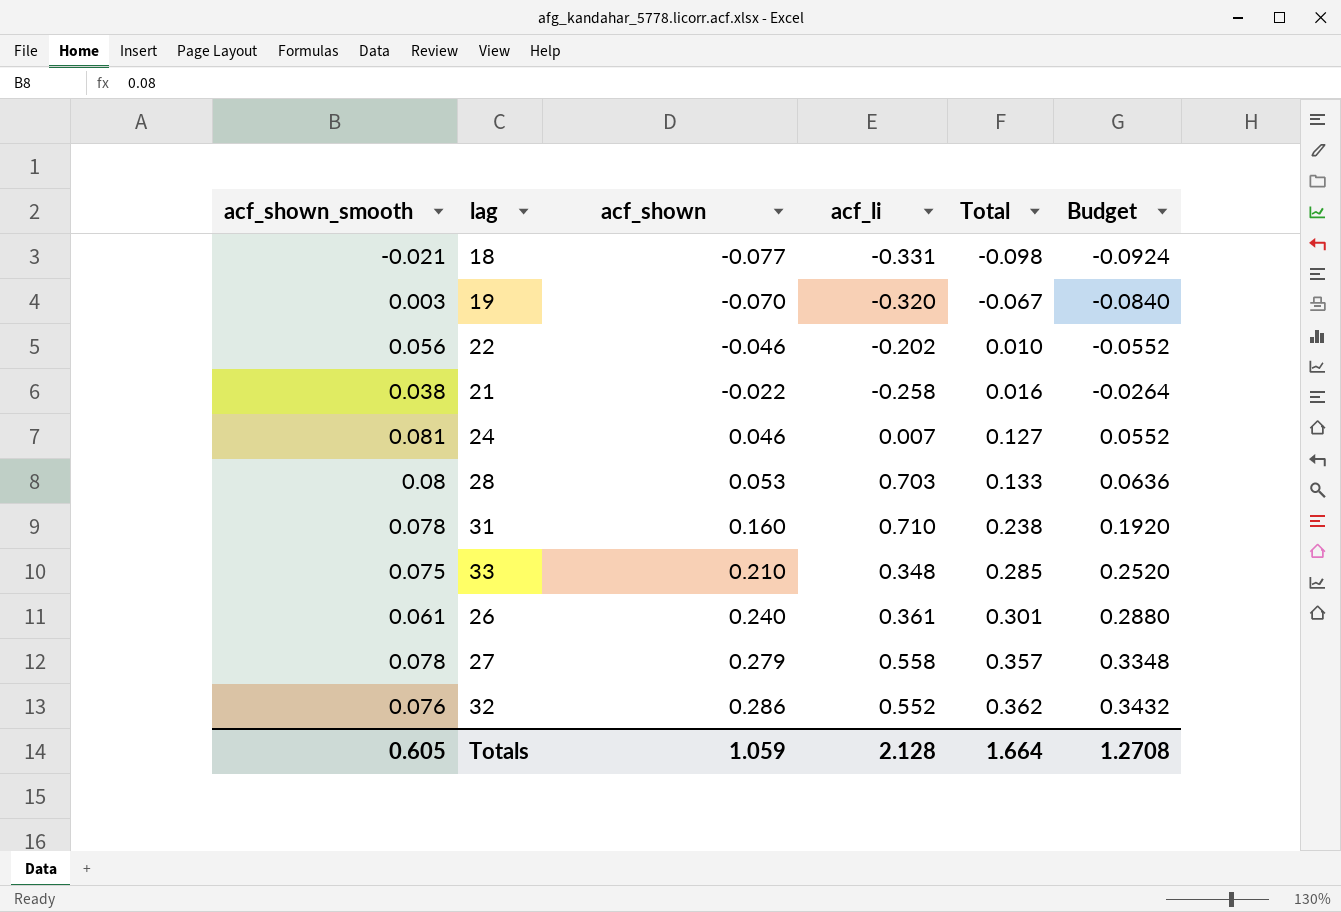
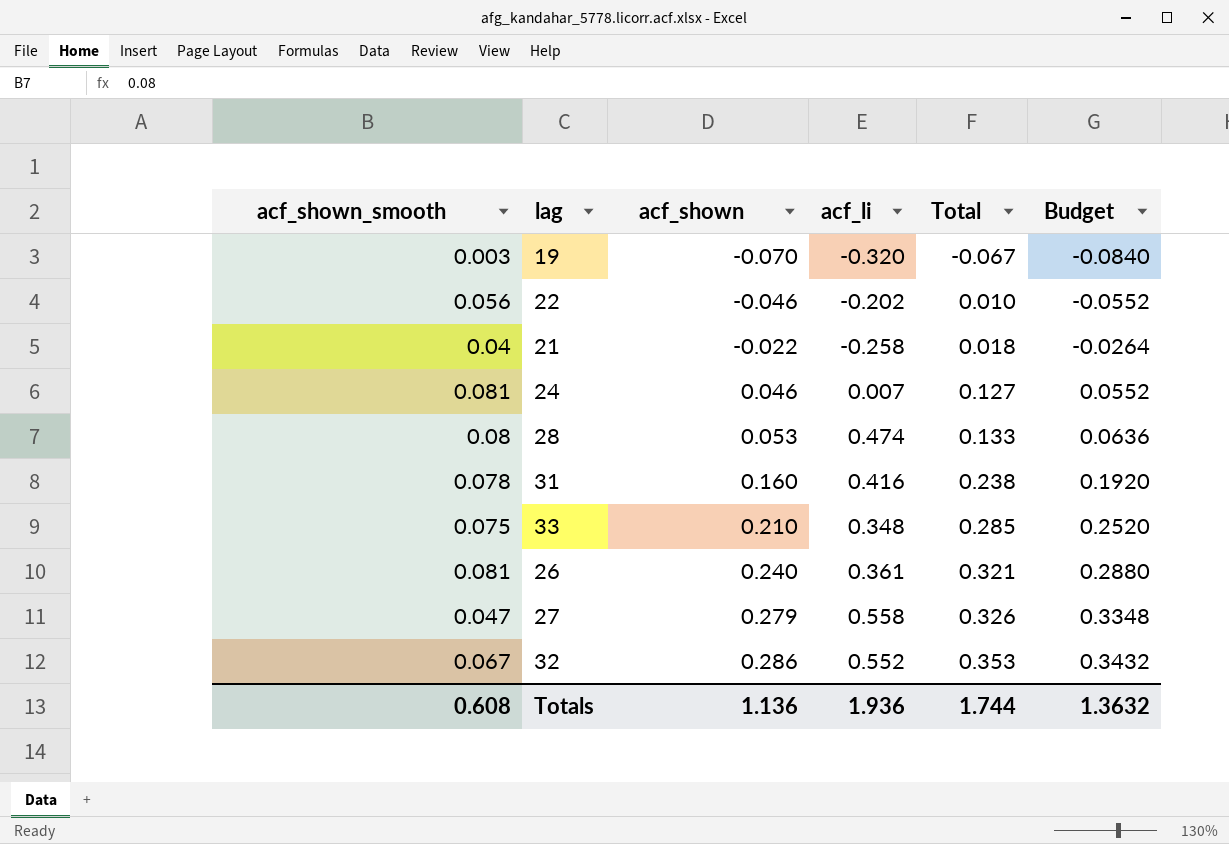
row 18: -0.021 | -0.077 | -0.331 | -0.098 | -0.0924 -> none
21 | acf_shown_smooth: 0.038 -> 0.04
21 | Total: 0.016 -> 0.018
28 | acf_li: 0.703 -> 0.474
31 | acf_li: 0.710 -> 0.416
26 | acf_shown_smooth: 0.061 -> 0.081
26 | Total: 0.301 -> 0.321
27 | acf_shown_smooth: 0.078 -> 0.047
27 | Total: 0.357 -> 0.326
32 | acf_shown_smooth: 0.076 -> 0.067
32 | Total: 0.362 -> 0.353
Totals | acf_shown_smooth: 0.605 -> 0.608
Totals | acf_shown: 1.059 -> 1.136
Totals | acf_li: 2.128 -> 1.936
Totals | Total: 1.664 -> 1.744
Totals | Budget: 1.2708 -> 1.3632

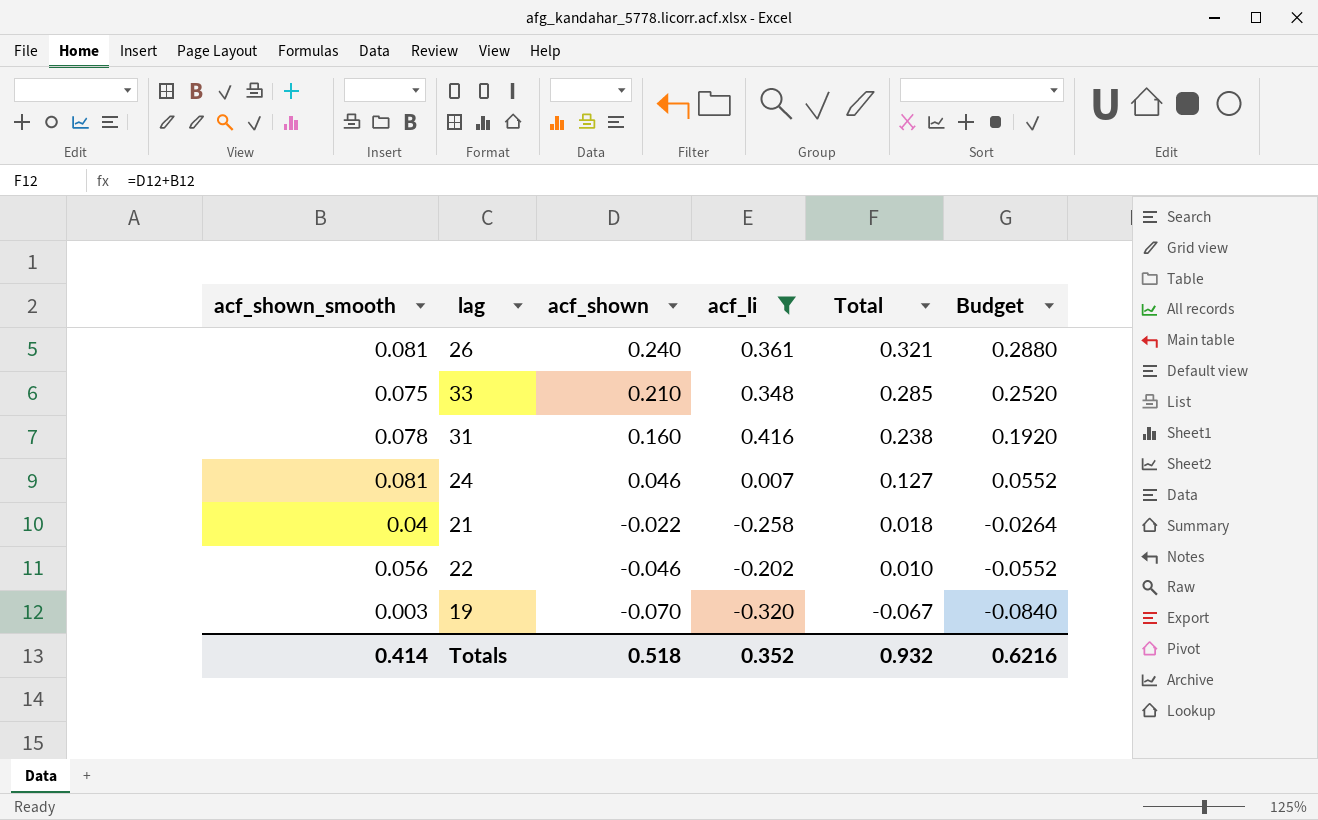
filter: none -> acf_li <= 0.416
row order: acf_shown ascending -> acf_shown descending
Totals | acf_shown_smooth: 0.608 -> 0.414
Totals | acf_shown: 1.136 -> 0.518
Totals | acf_li: 1.936 -> 0.352
Totals | Total: 1.744 -> 0.932
Totals | Budget: 1.3632 -> 0.6216

